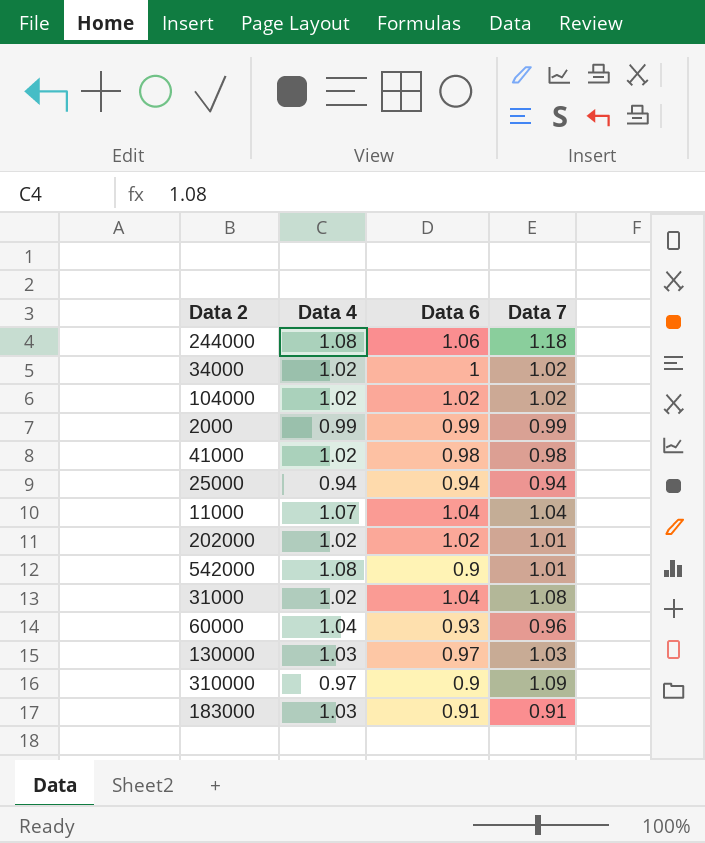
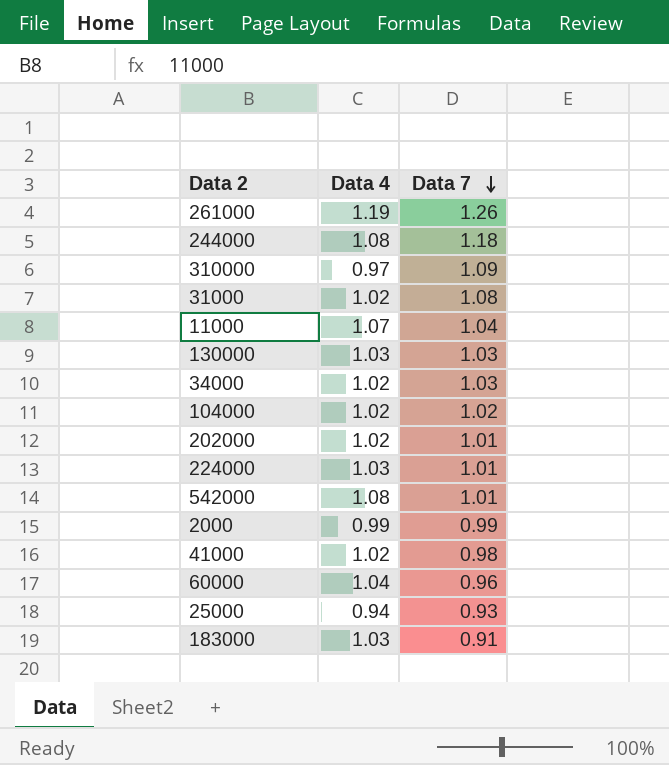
row order: none -> Data 7 descending
column Data 6 | position: 3 -> none
row 261000: none -> 1.19 | 1.26
34000 | Data 7: 1.02 -> 1.03
row 224000: none -> 1.03 | 1.01
25000 | Data 7: 0.94 -> 0.93

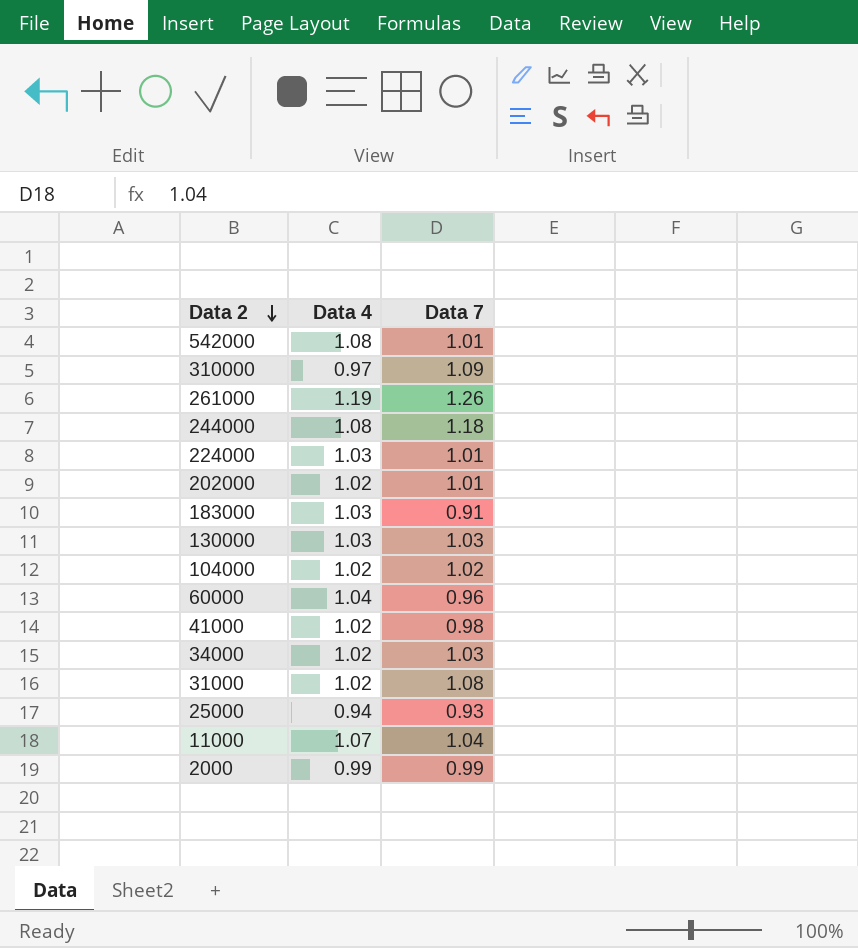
row order: Data 7 descending -> Data 2 descending

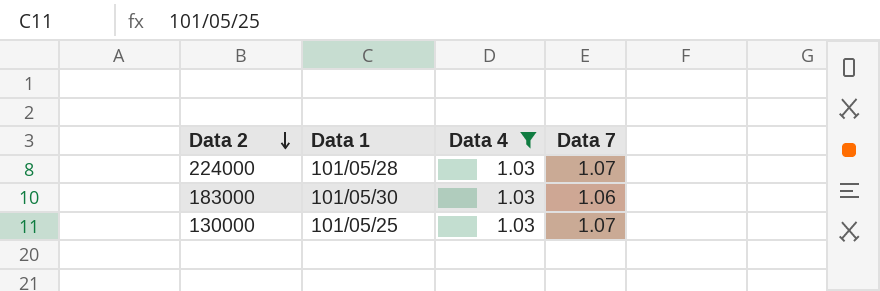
filter: none -> Data 4 = 1.03
column Data 1 | position: none -> 2
224000 | Data 7: 1.01 -> 1.07
183000 | Data 7: 0.91 -> 1.06
130000 | Data 7: 1.03 -> 1.07

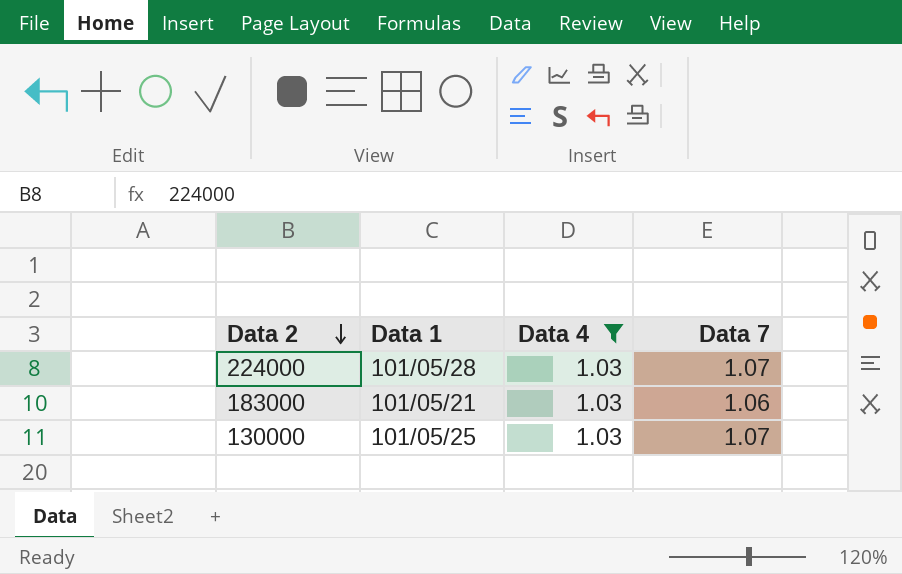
183000 | Data 1: 101/05/30 -> 101/05/21

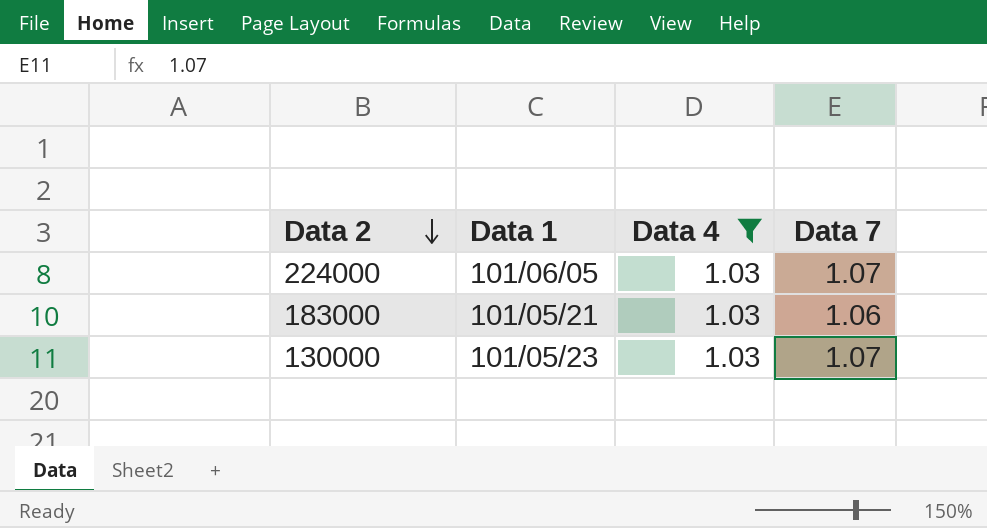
224000 | Data 1: 101/05/28 -> 101/06/05
130000 | Data 1: 101/05/25 -> 101/05/23

